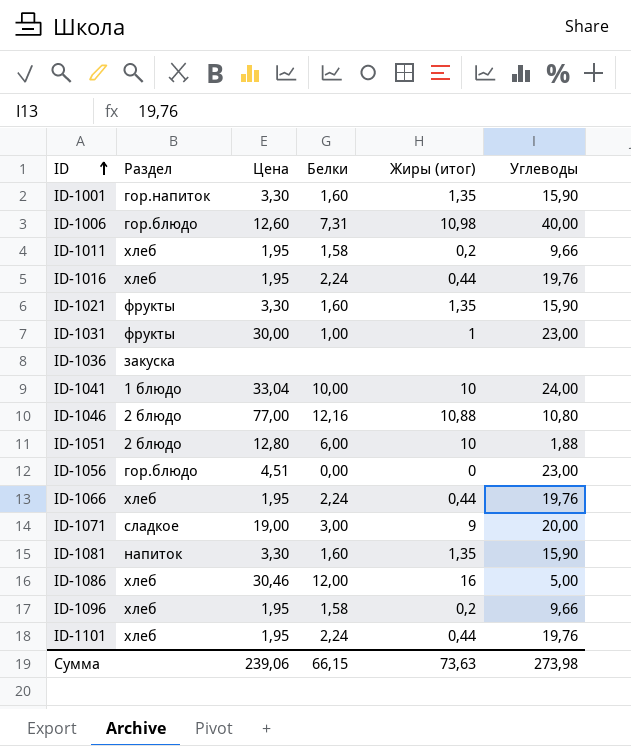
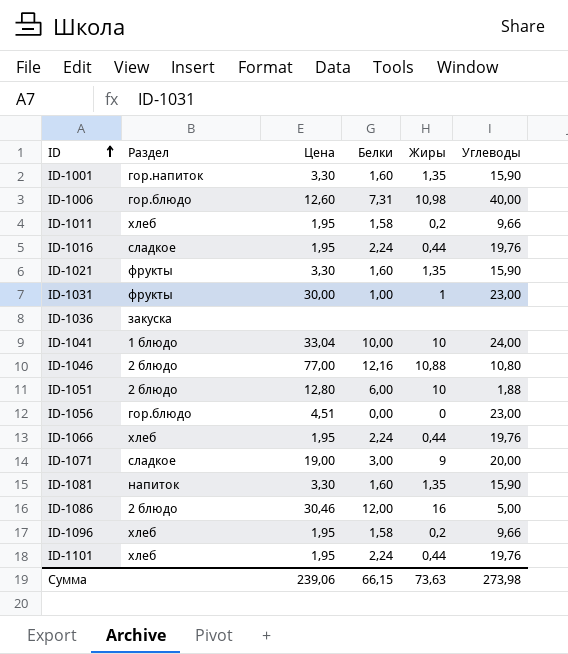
column name: Жиры (итог) -> Жиры
ID-1016 | Раздел: хлеб -> сладкое
ID-1086 | Раздел: хлеб -> 2 блюдо

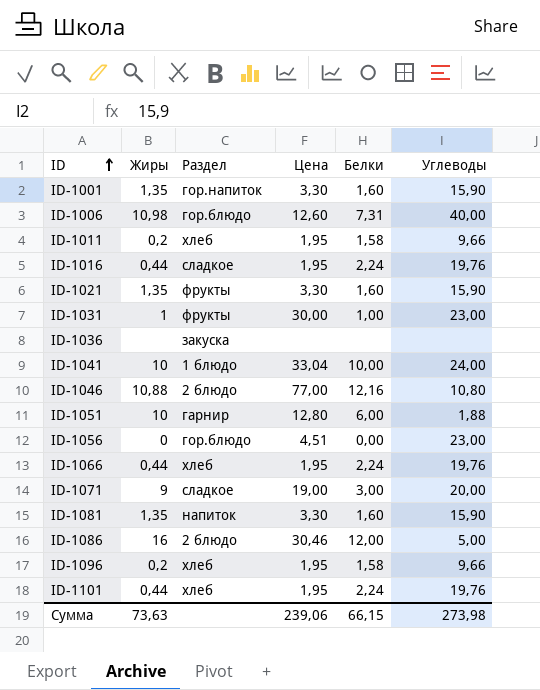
column Жиры | position: 5 -> 2
ID-1051 | Раздел: 2 блюдо -> гарнир

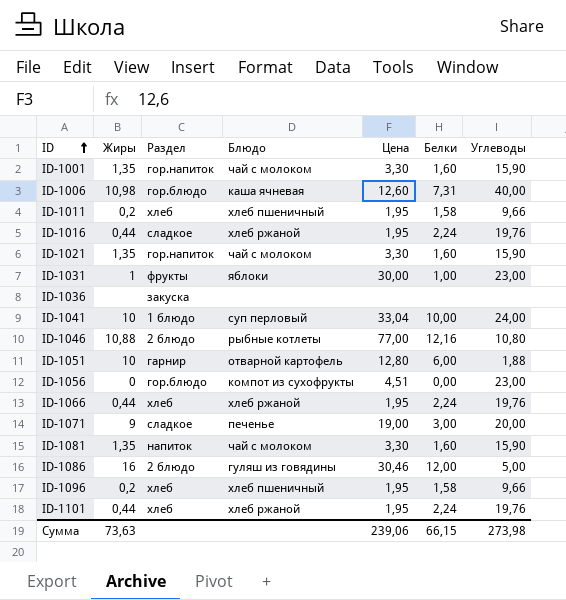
column Блюдо | position: none -> 4
ID-1021 | Раздел: фрукты -> гор.напиток

